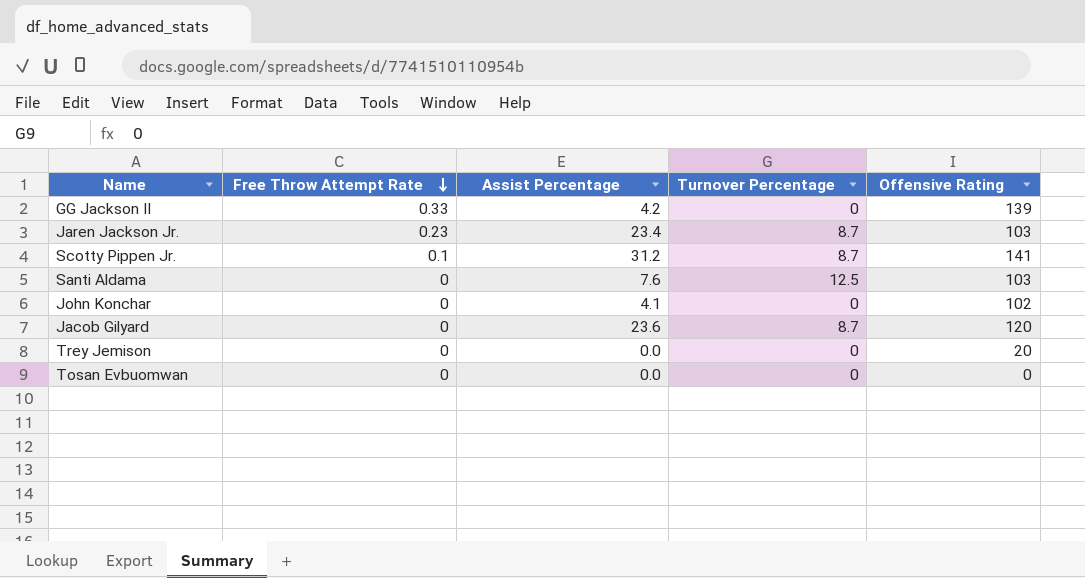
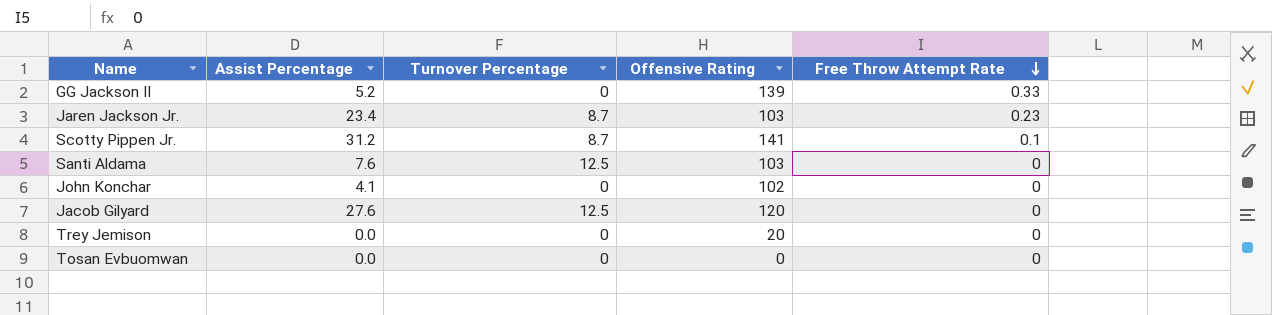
column Free Throw Attempt Rate | position: 2 -> 5
GG Jackson II | Assist Percentage: 4.2 -> 5.2
Jacob Gilyard | Assist Percentage: 23.6 -> 27.6
Jacob Gilyard | Turnover Percentage: 8.7 -> 12.5

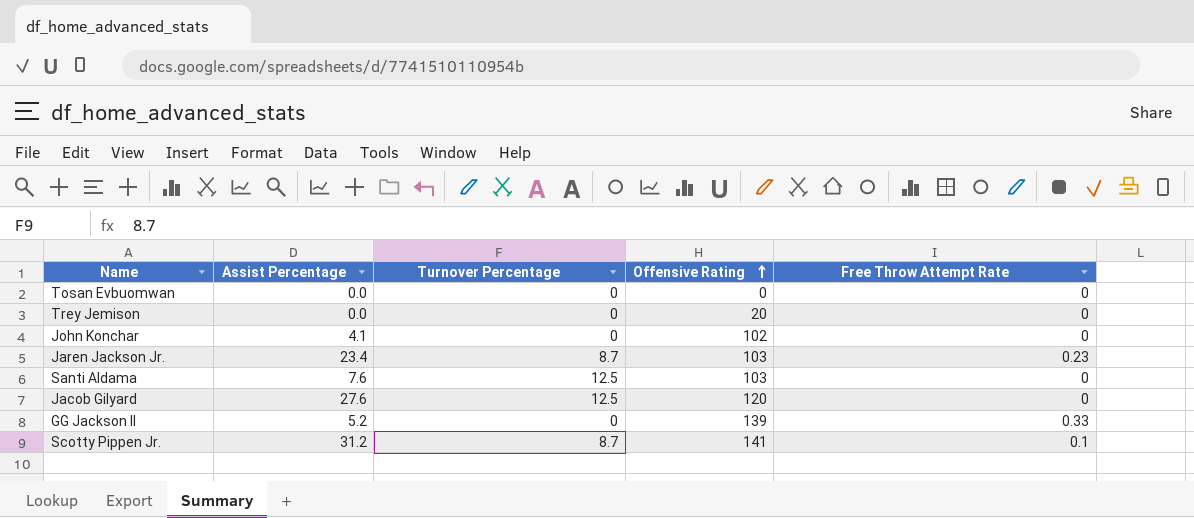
row order: Free Throw Attempt Rate descending -> Offensive Rating ascending

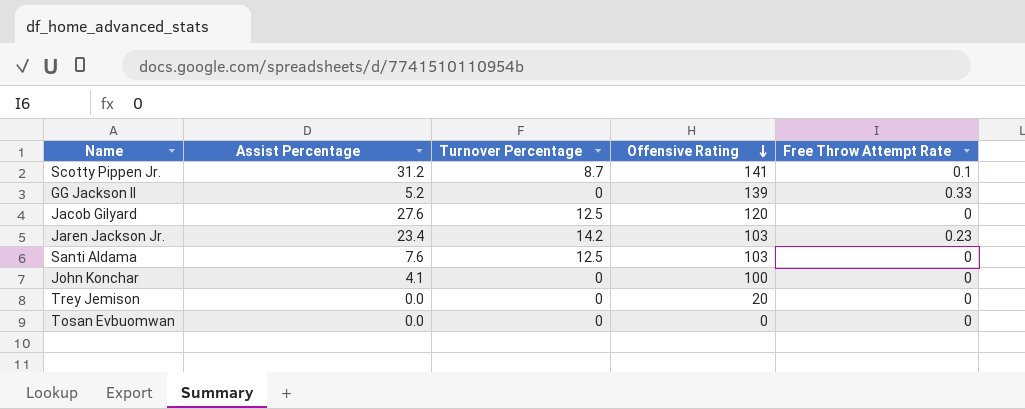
row order: Offensive Rating ascending -> Offensive Rating descending
Jaren Jackson Jr. | Turnover Percentage: 8.7 -> 14.2
John Konchar | Offensive Rating: 102 -> 100

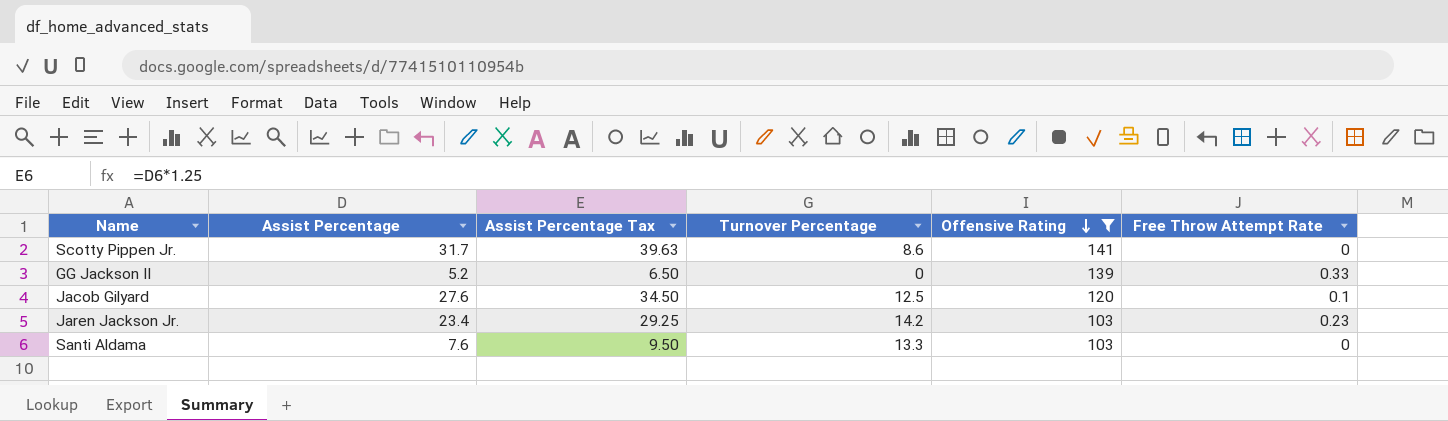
filter: none -> Offensive Rating >= 103
column Assist Percentage Tax | formula: none -> [Assist Percentage] * 1.25
Scotty Pippen Jr. | Assist Percentage: 31.2 -> 31.7
Scotty Pippen Jr. | Turnover Percentage: 8.7 -> 8.6
Scotty Pippen Jr. | Free Throw Attempt Rate: 0.1 -> 0
Jacob Gilyard | Free Throw Attempt Rate: 0 -> 0.1
Santi Aldama | Turnover Percentage: 12.5 -> 13.3

